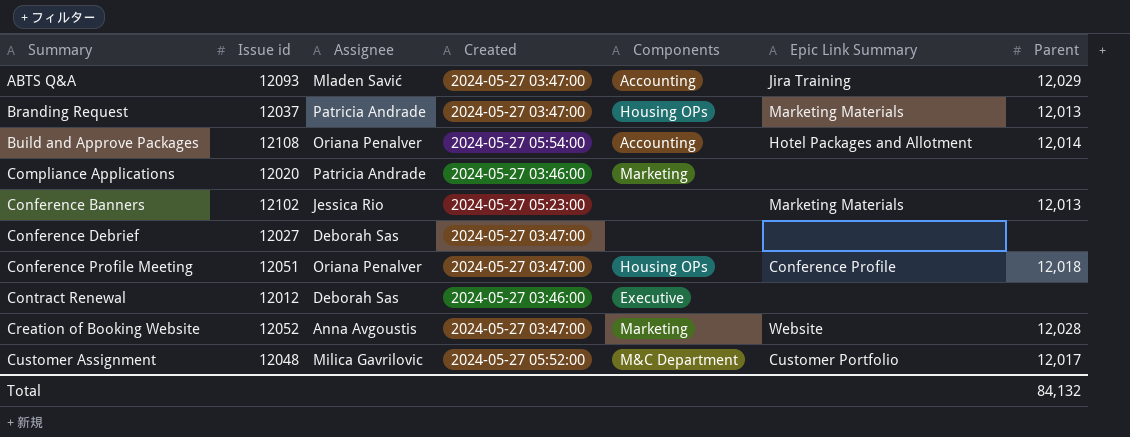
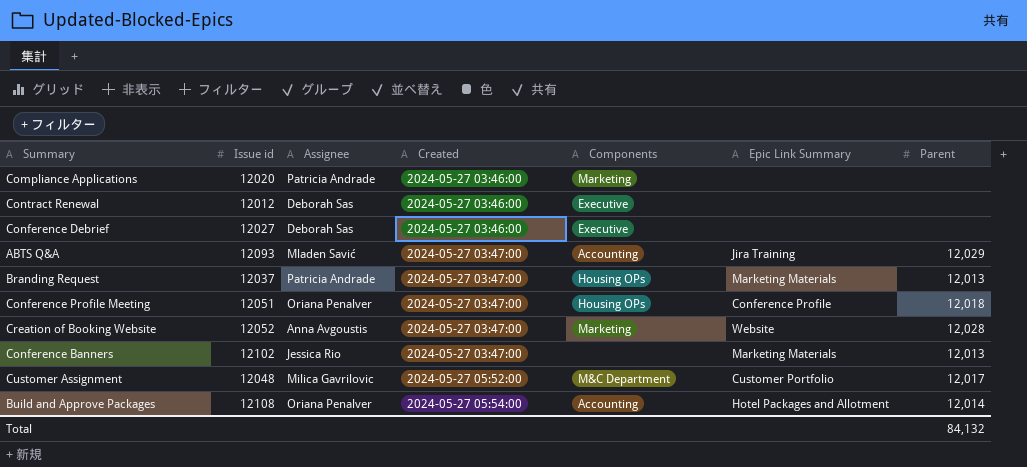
row order: Summary ascending -> Created ascending
Conference Debrief | Created: 2024-05-27 03:47:00 -> 2024-05-27 03:46:00
Conference Debrief | Components: none -> Executive
Conference Banners | Created: 2024-05-27 05:23:00 -> 2024-05-27 03:47:00

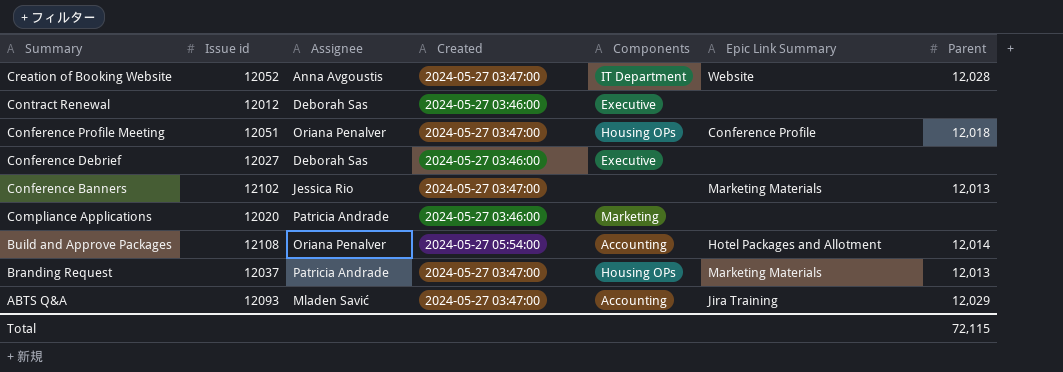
row order: Created ascending -> Summary descending
row Customer Assignment: 12048 | Milica Gavrilovic | 2024-05-27 05:52:00 | M&C Department | Customer Portfolio | 12,017 -> none
Creation of Booking Website | Components: Marketing -> IT Department
Total | Parent: 84,132 -> 72,115

